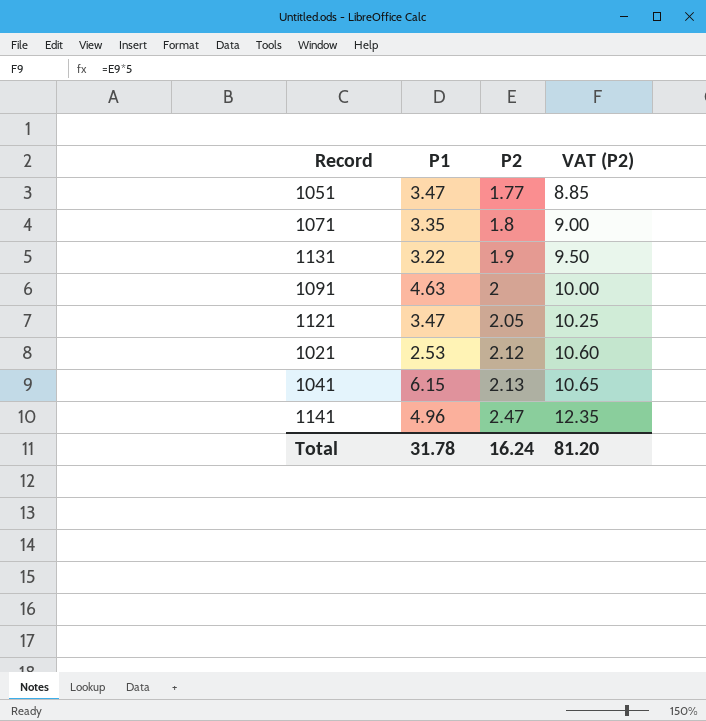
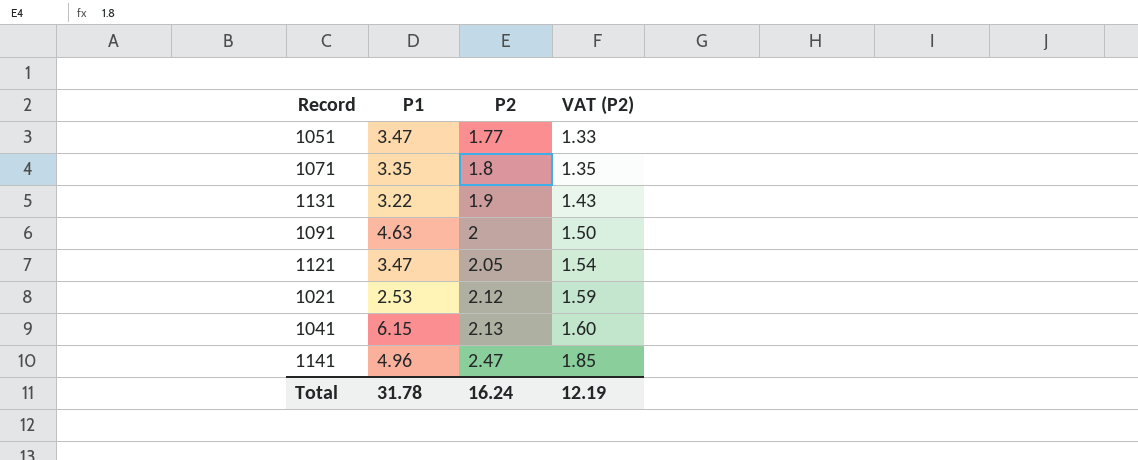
column VAT (P2) | formula: [P2] * 5 -> [P2] * 0.75
Total | VAT (P2): 81.20 -> 12.19

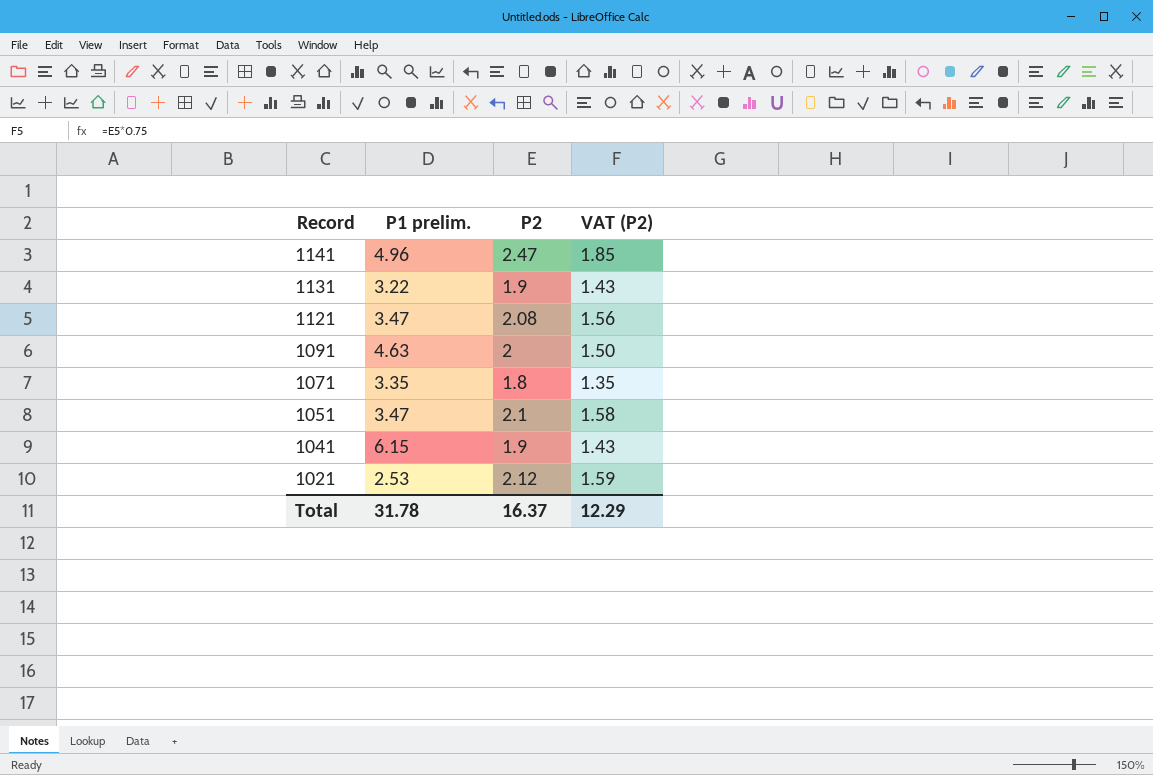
row order: P2 ascending -> Record descending
column name: P1 -> P1 prelim.
1121 | P2: 2.05 -> 2.08
1121 | VAT (P2): 1.54 -> 1.56
1051 | P2: 1.77 -> 2.1
1051 | VAT (P2): 1.33 -> 1.58
1041 | P2: 2.13 -> 1.9
1041 | VAT (P2): 1.60 -> 1.43
Total | P2: 16.24 -> 16.37
Total | VAT (P2): 12.19 -> 12.29

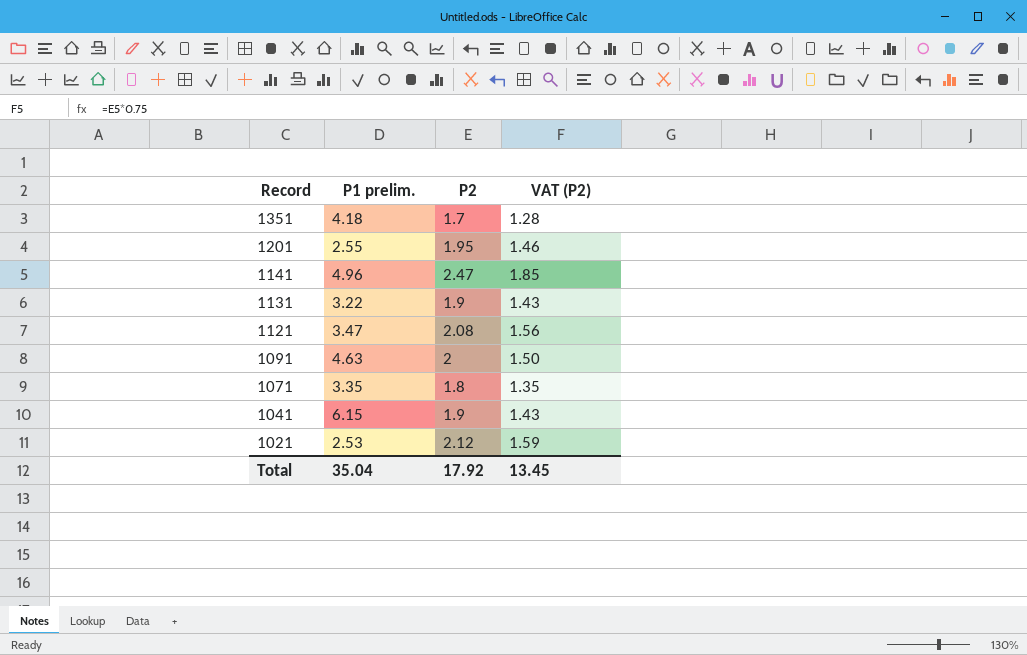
row 1051: 3.47 | 2.1 | 1.58 -> none
row 1351: none -> 4.18 | 1.7 | 1.28
row 1201: none -> 2.55 | 1.95 | 1.46
Total | P1 prelim.: 31.78 -> 35.04
Total | P2: 16.37 -> 17.92
Total | VAT (P2): 12.29 -> 13.45

